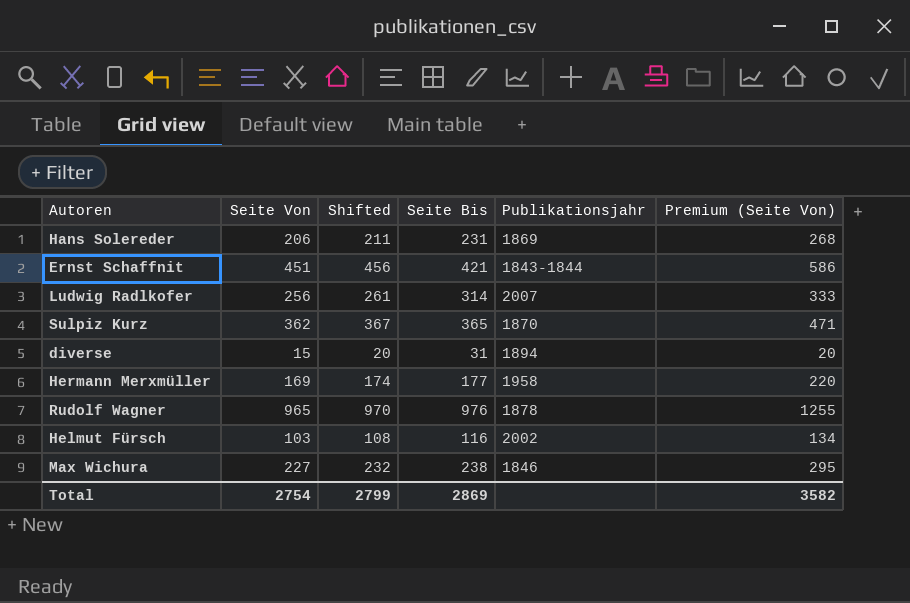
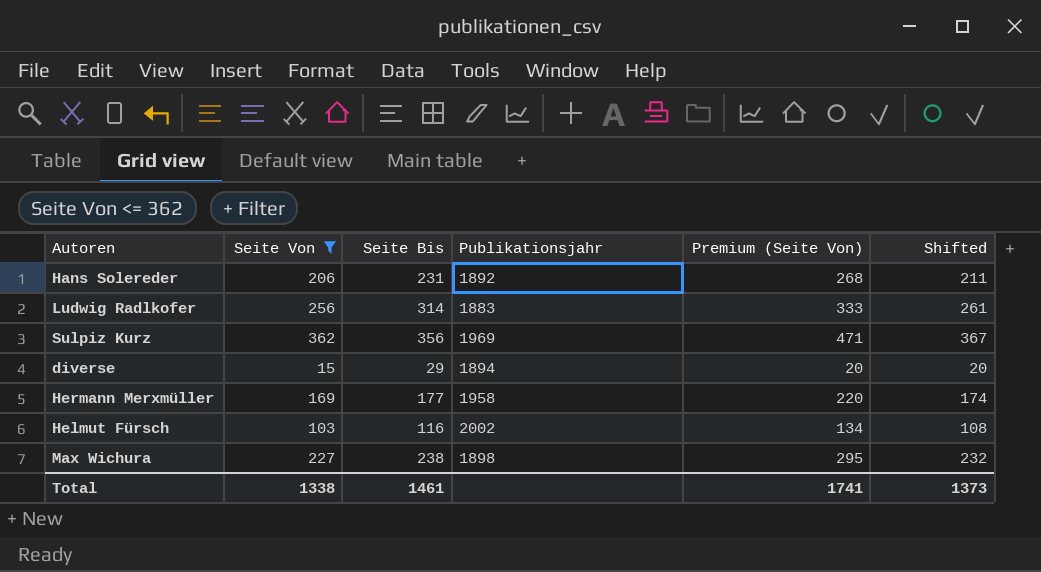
filter: none -> Seite Von <= 362
column Shifted | position: 3 -> 6
Hans Solereder | Publikationsjahr: 1869 -> 1892
Ludwig Radlkofer | Publikationsjahr: 2007 -> 1883
Sulpiz Kurz | Seite Bis: 365 -> 356
Sulpiz Kurz | Publikationsjahr: 1870 -> 1969
diverse | Seite Bis: 31 -> 29
Max Wichura | Publikationsjahr: 1846 -> 1898
Total | Seite Von: 2754 -> 1338
Total | Seite Bis: 2869 -> 1461
Total | Premium (Seite Von): 3582 -> 1741
Total | Shifted: 2799 -> 1373

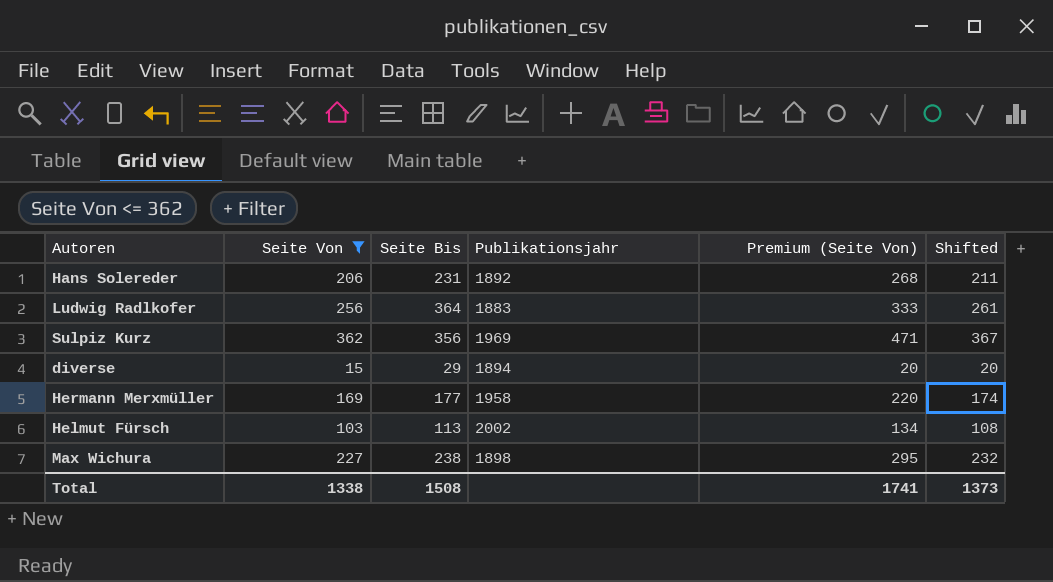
Ludwig Radlkofer | Seite Bis: 314 -> 364
Helmut Fürsch | Seite Bis: 116 -> 113
Total | Seite Bis: 1461 -> 1508

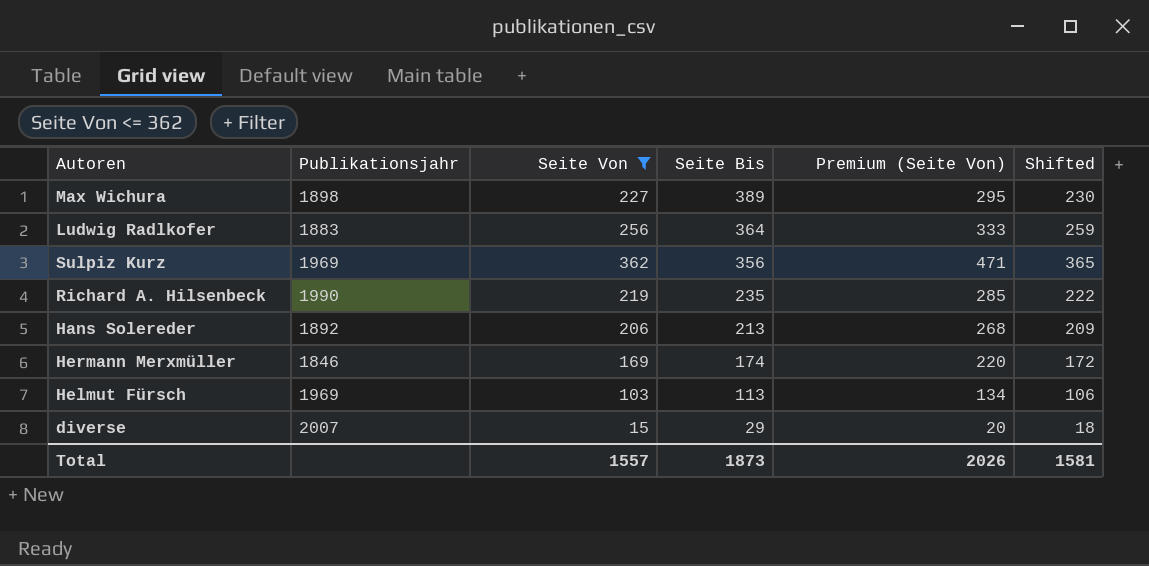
row order: none -> Seite Bis descending
column Publikationsjahr | position: 4 -> 2
column Shifted | formula: [Seite Von] + 5 -> [Seite Von] + 3
Max Wichura | Seite Bis: 238 -> 389
row Richard A. Hilsenbeck: none -> 1990 | 219 | 235 | 285 | 222
Hans Solereder | Seite Bis: 231 -> 213
Hermann Merxmüller | Publikationsjahr: 1958 -> 1846
Hermann Merxmüller | Seite Bis: 177 -> 174
Helmut Fürsch | Publikationsjahr: 2002 -> 1969
diverse | Publikationsjahr: 1894 -> 2007
Total | Seite Von: 1338 -> 1557
Total | Seite Bis: 1508 -> 1873
Total | Premium (Seite Von): 1741 -> 2026
Total | Shifted: 1373 -> 1581

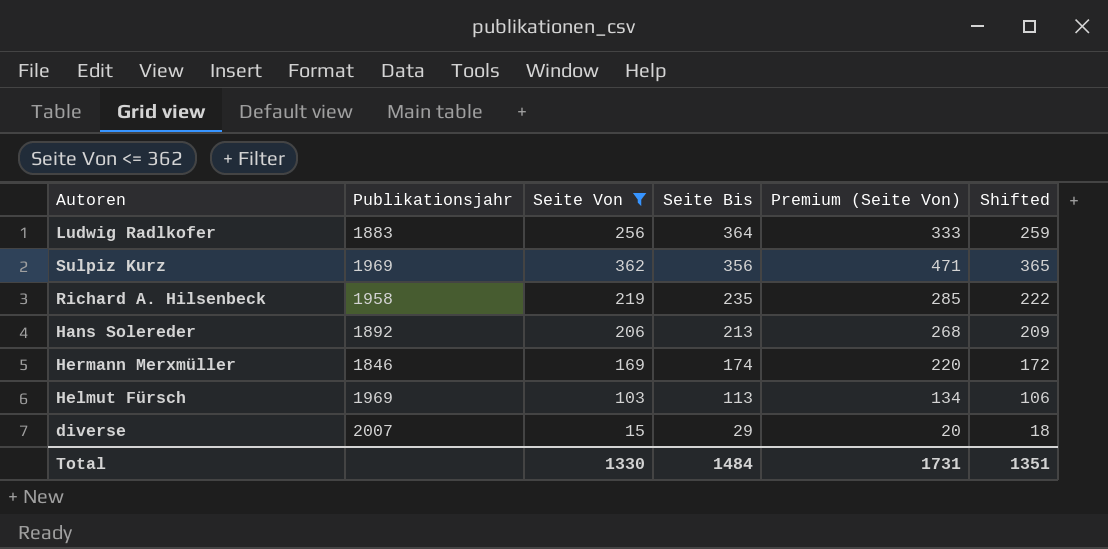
row Max Wichura: 1898 | 227 | 389 | 295 | 230 -> none
Richard A. Hilsenbeck | Publikationsjahr: 1990 -> 1958
Total | Seite Von: 1557 -> 1330
Total | Seite Bis: 1873 -> 1484
Total | Premium (Seite Von): 2026 -> 1731
Total | Shifted: 1581 -> 1351

